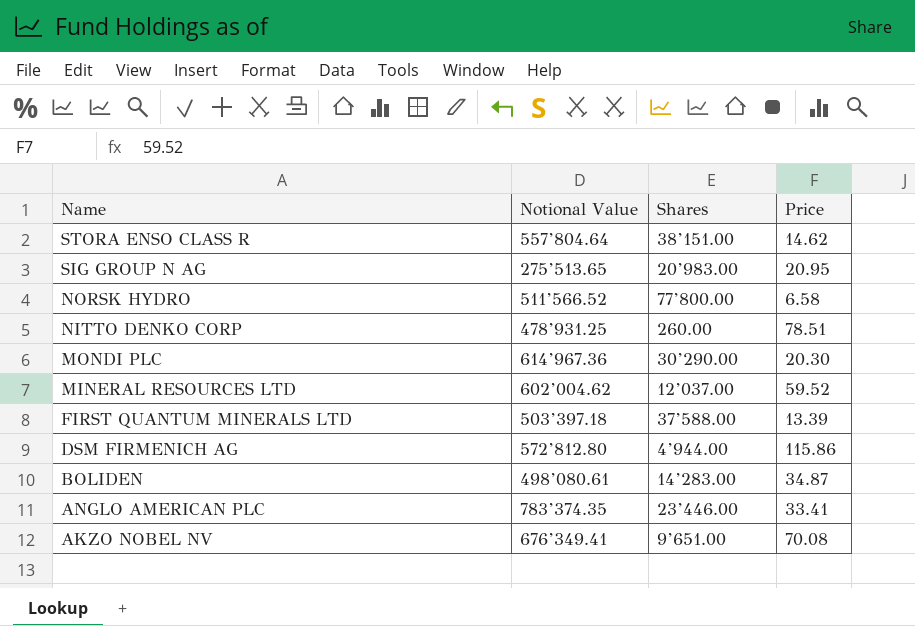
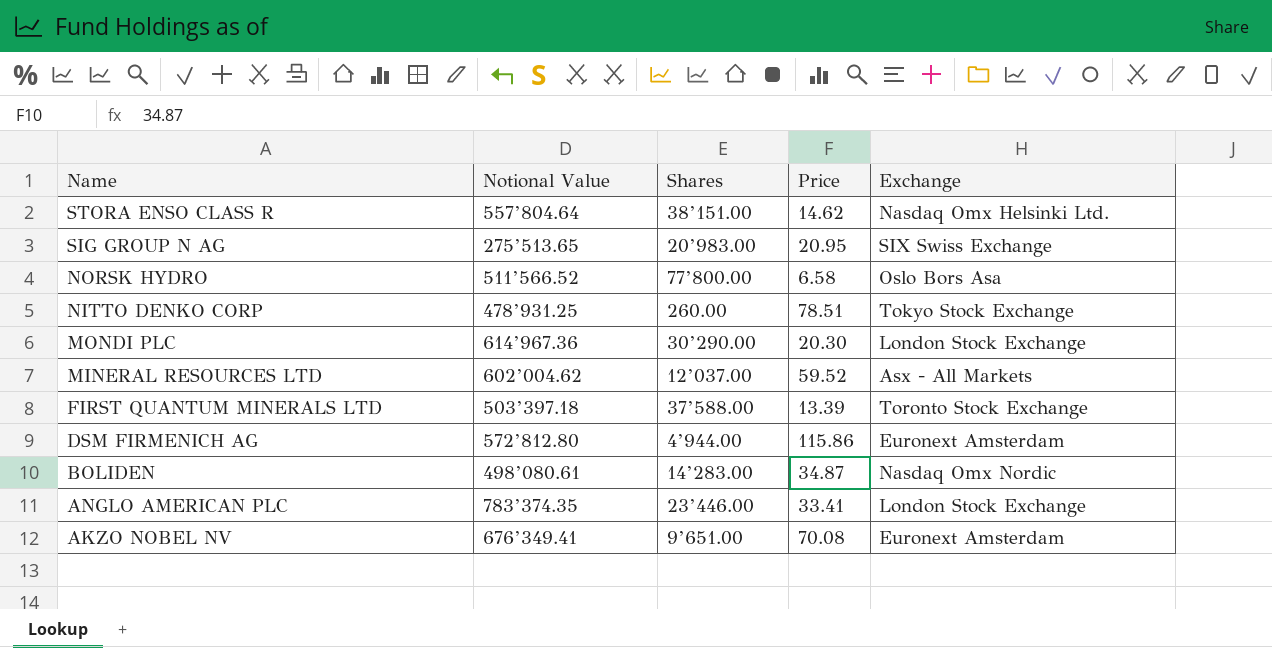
column Exchange | position: none -> 5

